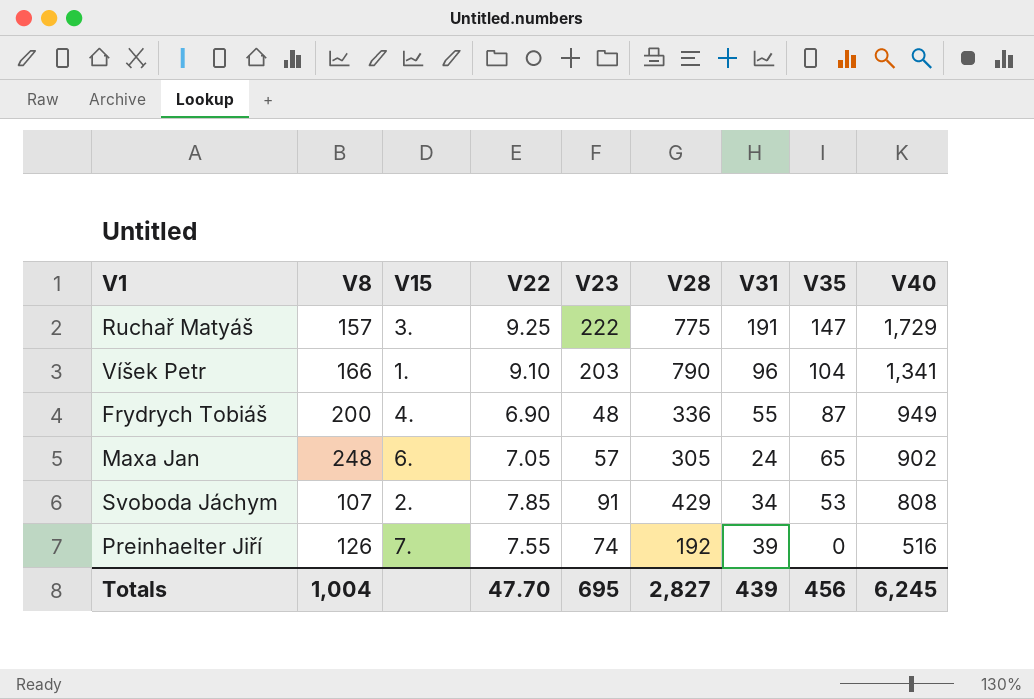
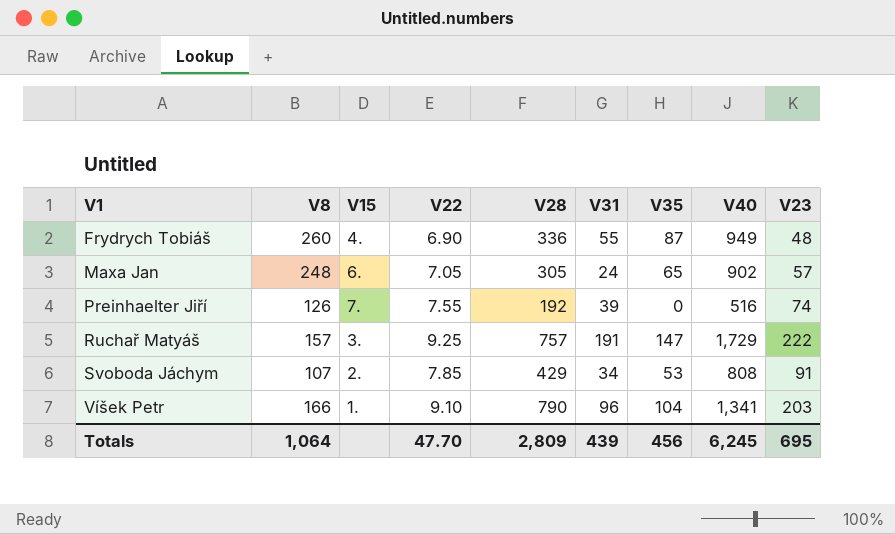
row order: V35 descending -> V1 ascending
column V23 | position: 5 -> 9
Frydrych Tobiáš | V8: 200 -> 260
Ruchař Matyáš | V28: 775 -> 757
Totals | V8: 1,004 -> 1,064
Totals | V28: 2,827 -> 2,809

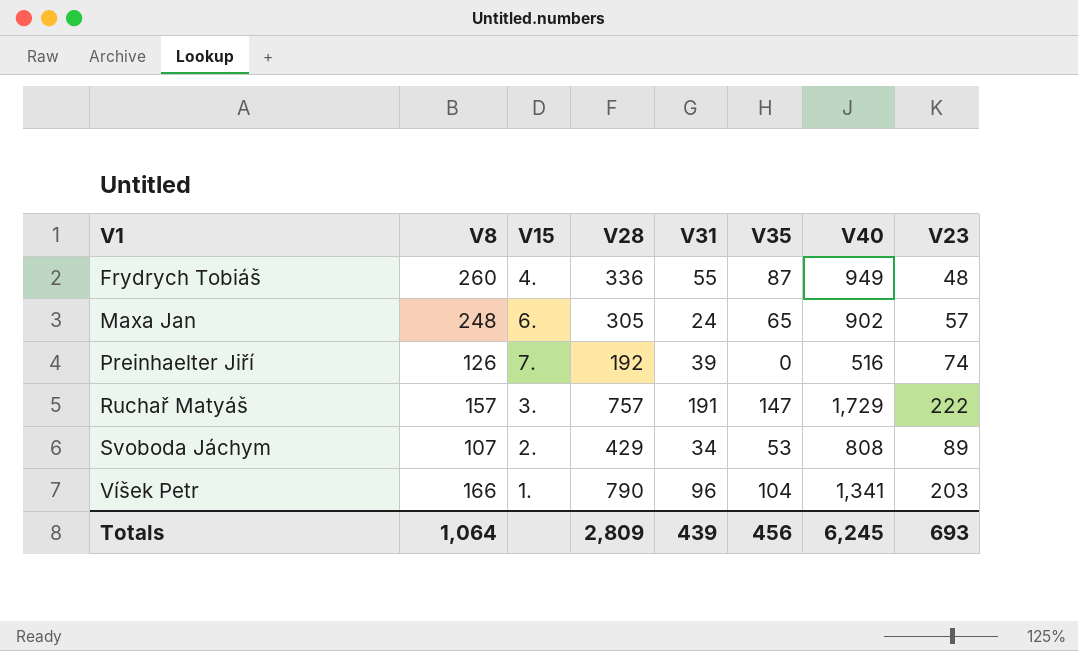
column V22 | position: 4 -> none
Svoboda Jáchym | V23: 91 -> 89
Totals | V23: 695 -> 693

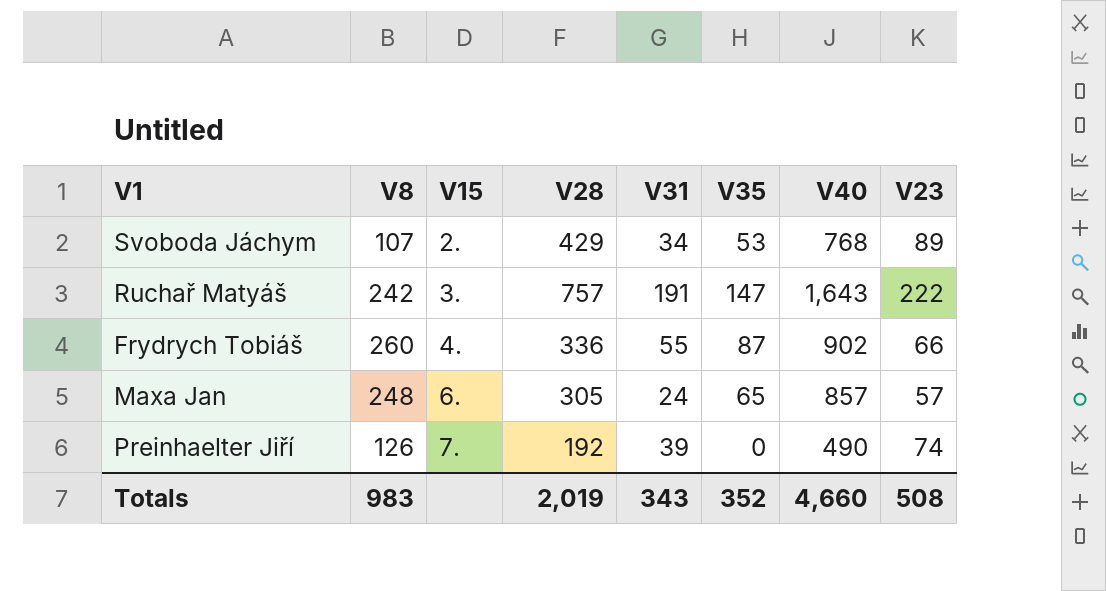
row order: V1 ascending -> V15 ascending
row Víšek Petr: 166 | 1. | 790 | 96 | 104 | 1,341 | 203 -> none
Svoboda Jáchym | V40: 808 -> 768
Ruchař Matyáš | V8: 157 -> 242
Ruchař Matyáš | V40: 1,729 -> 1,643
Frydrych Tobiáš | V40: 949 -> 902
Frydrych Tobiáš | V23: 48 -> 66
Maxa Jan | V40: 902 -> 857
Preinhaelter Jiří | V40: 516 -> 490
Totals | V8: 1,064 -> 983
Totals | V28: 2,809 -> 2,019
Totals | V31: 439 -> 343
Totals | V35: 456 -> 352
Totals | V40: 6,245 -> 4,660
Totals | V23: 693 -> 508

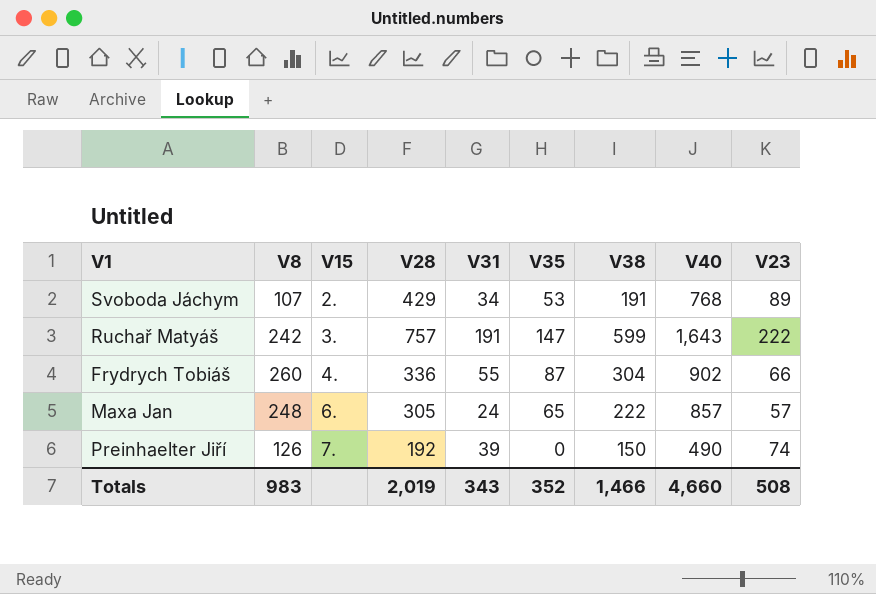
column V38 | position: none -> 7

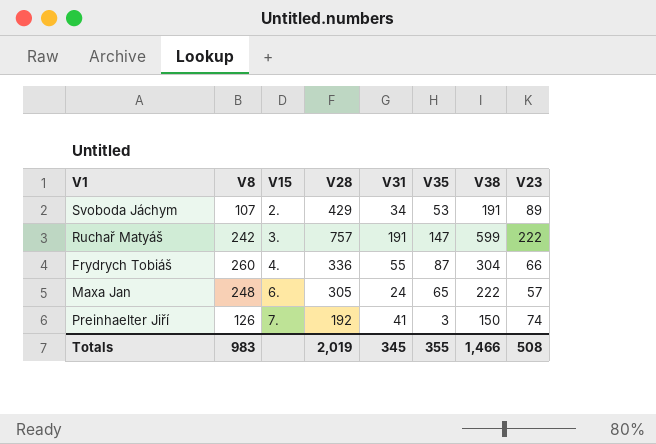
column V40 | position: 8 -> none
Preinhaelter Jiří | V31: 39 -> 41
Preinhaelter Jiří | V35: 0 -> 3
Totals | V31: 343 -> 345
Totals | V35: 352 -> 355

